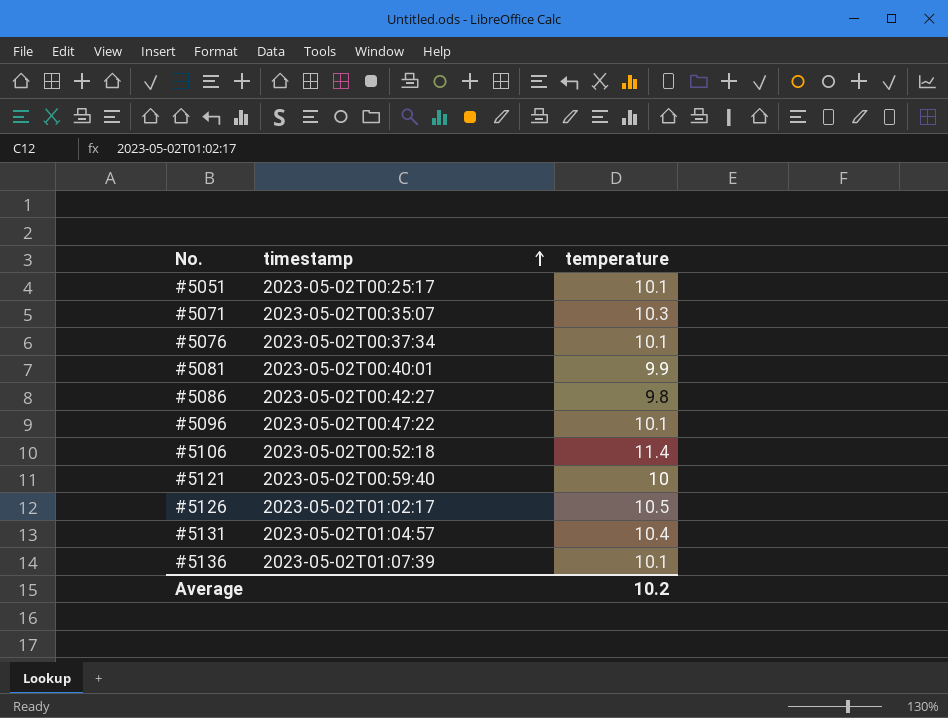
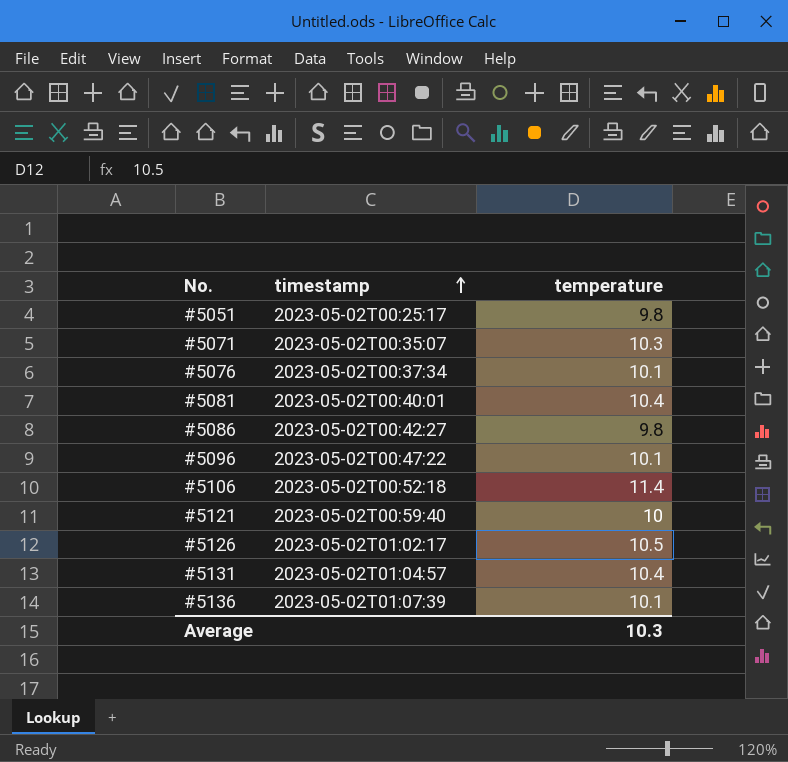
#5051 | temperature: 10.1 -> 9.8
#5081 | temperature: 9.9 -> 10.4
Average | temperature: 10.2 -> 10.3

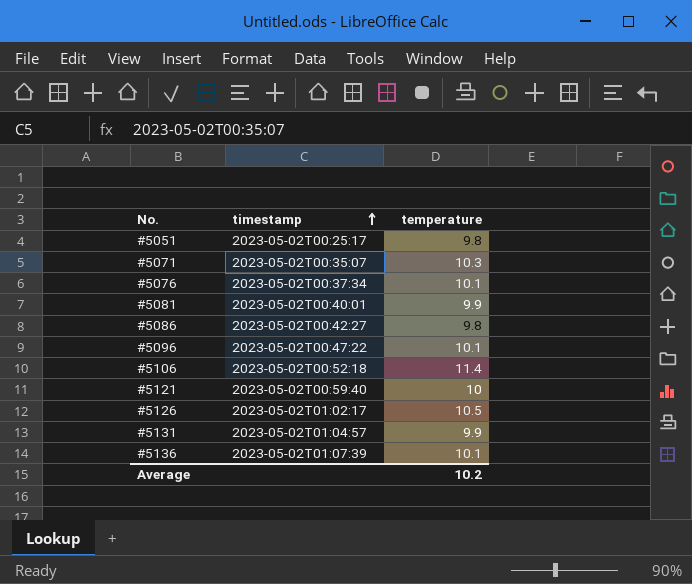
#5081 | temperature: 10.4 -> 9.9
#5131 | temperature: 10.4 -> 9.9
Average | temperature: 10.3 -> 10.2

